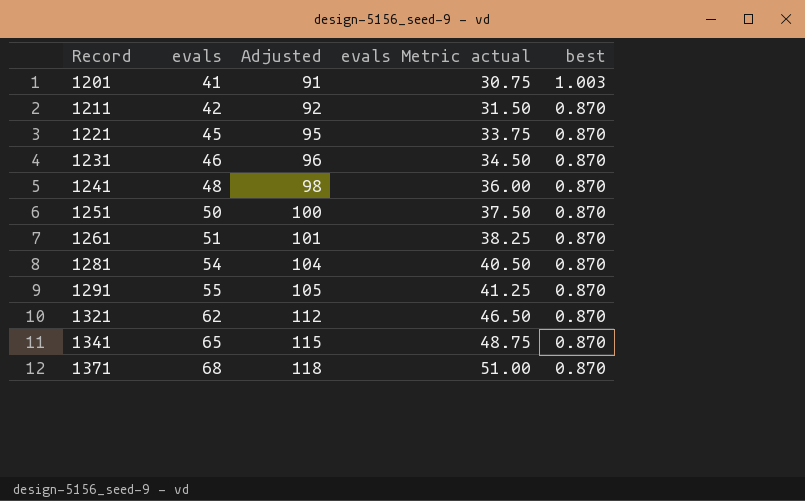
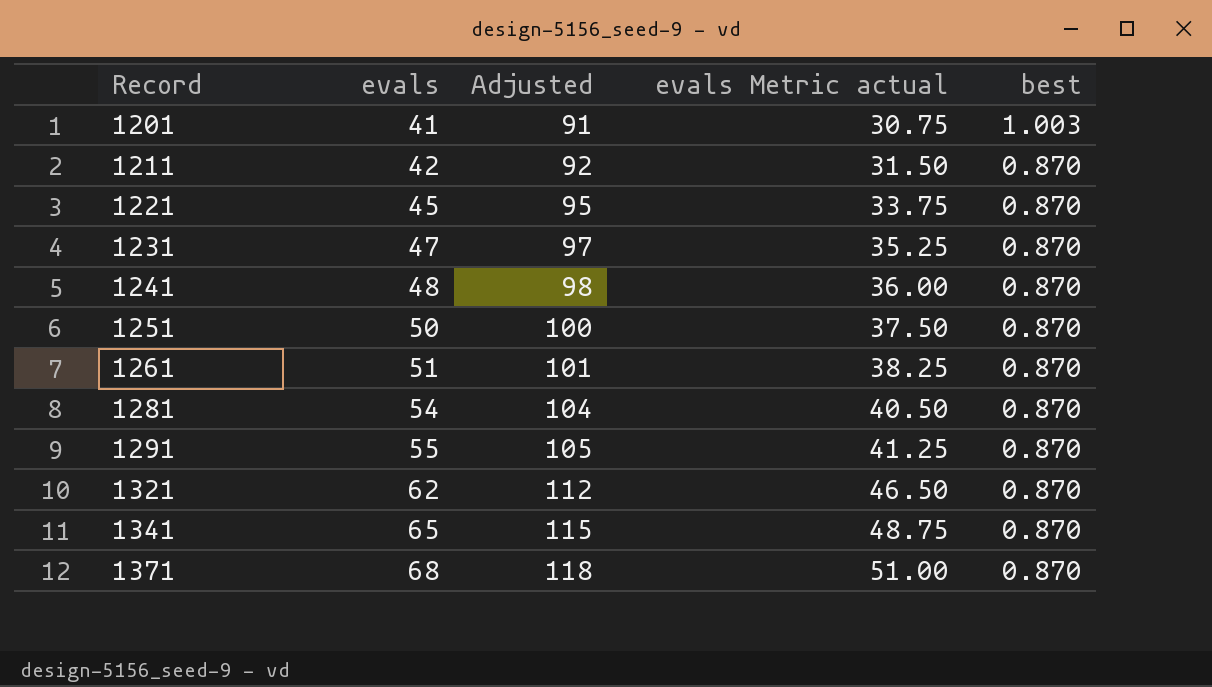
1231 | evals: 46 -> 47
1231 | Adjusted: 96 -> 97
1231 | evals Metric actual: 34.50 -> 35.25

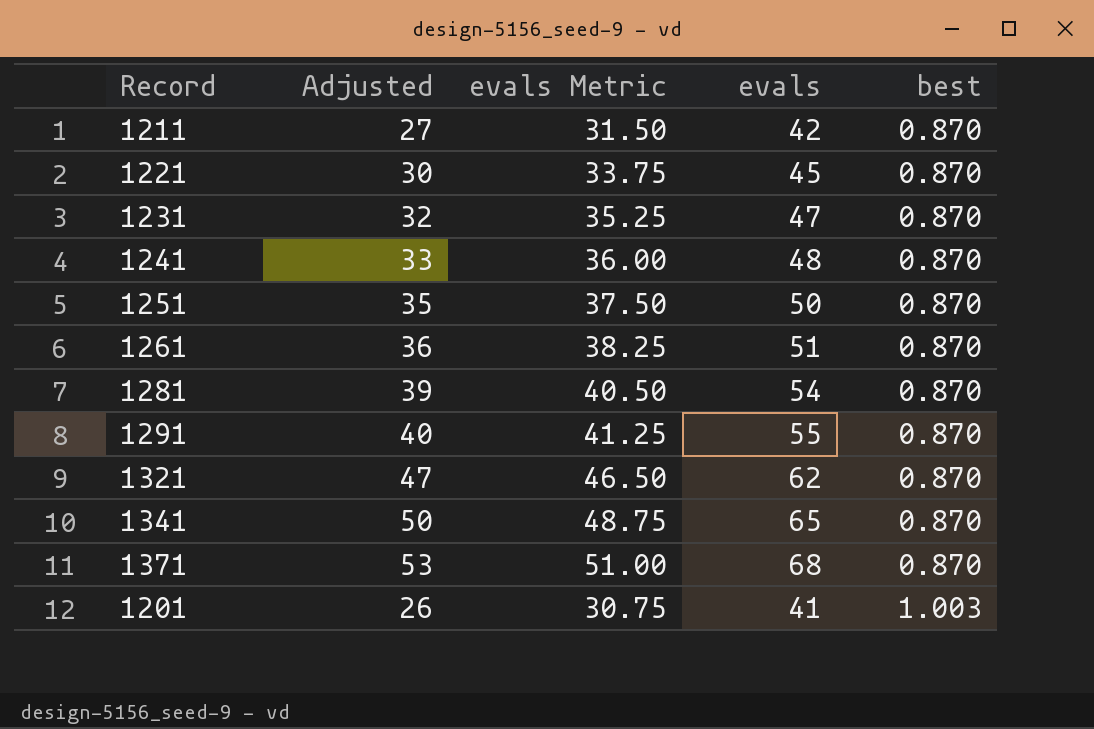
row order: Record ascending -> best ascending
column Adjusted | formula: [evals] + 50 -> [evals] - 15
column name: evals Metric actual -> evals Metric
column evals | position: 2 -> 4

